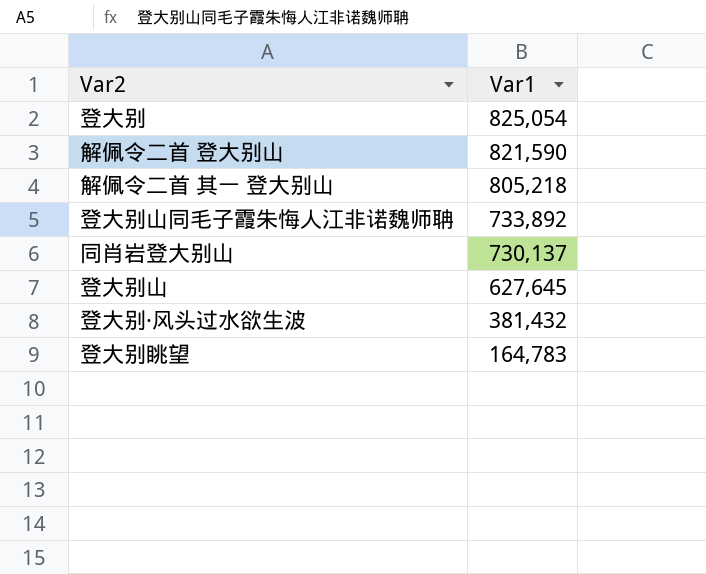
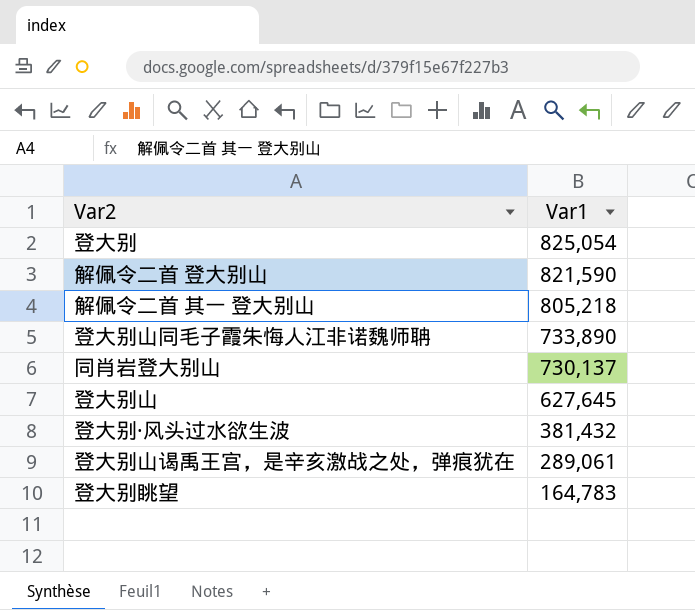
登大别山同毛子霞朱悔人江非诺魏师聃 | Var1: 733,892 -> 733,890
row 登大别山谒禹王宫，是辛亥激战之处，弹痕犹在: none -> 289,061

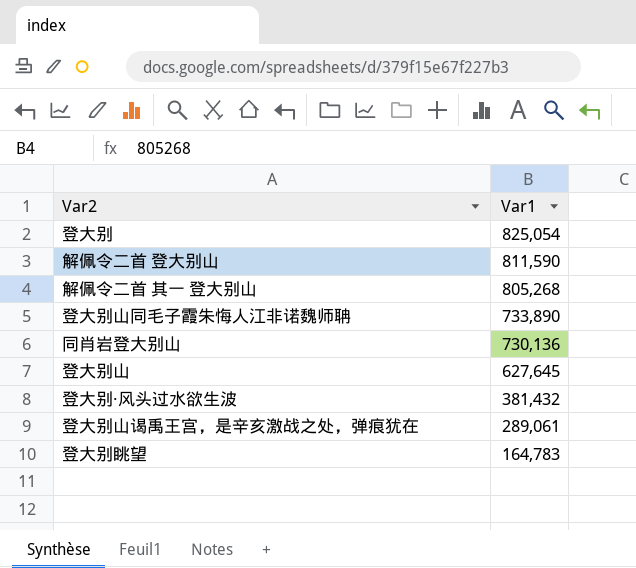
解佩令二首 登大别山 | Var1: 821,590 -> 811,590
解佩令二首 其一 登大别山 | Var1: 805,218 -> 805,268
同肖岩登大别山 | Var1: 730,137 -> 730,136

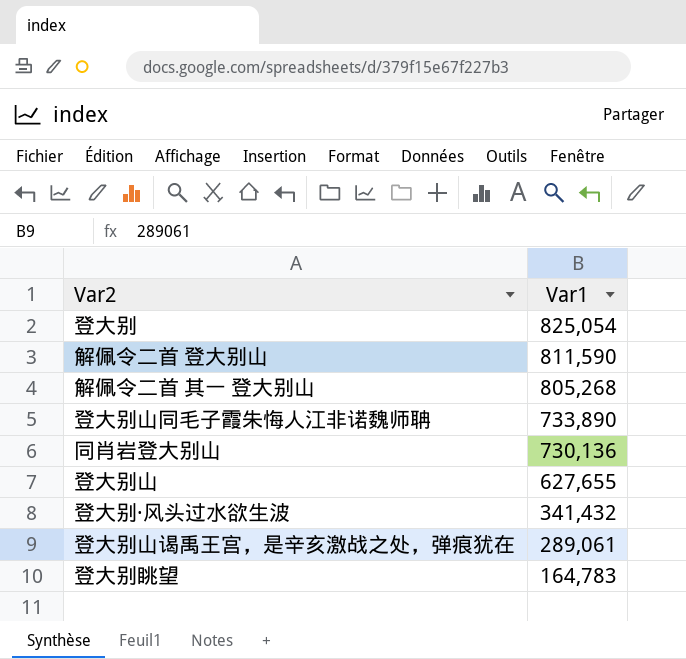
登大别山 | Var1: 627,645 -> 627,655
登大别·风头过水欲生波 | Var1: 381,432 -> 341,432

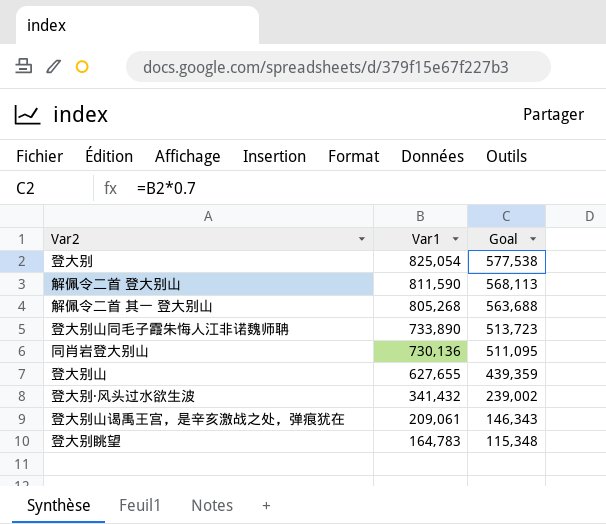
column Goal | formula: none -> [Var1] * 0.7
登大别山谒禹王宫，是辛亥激战之处，弹痕犹在 | Var1: 289,061 -> 209,061

